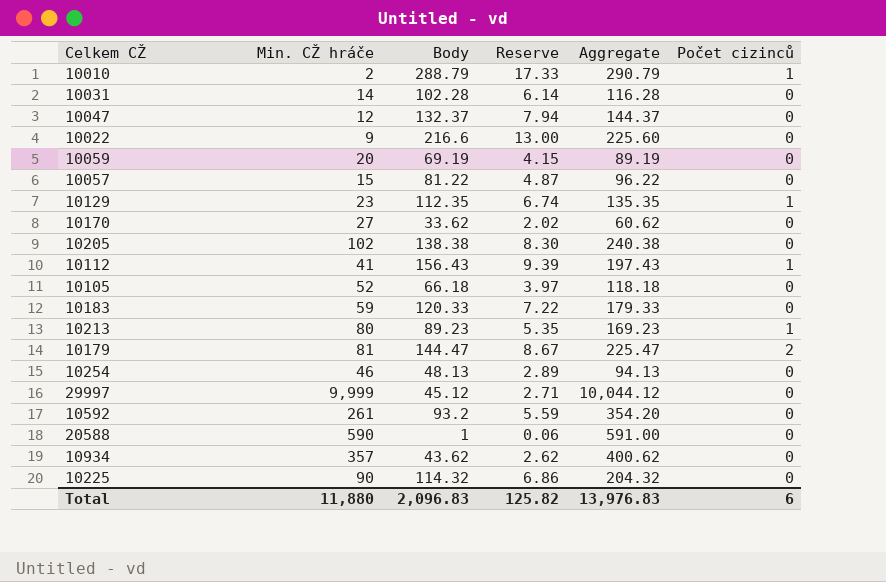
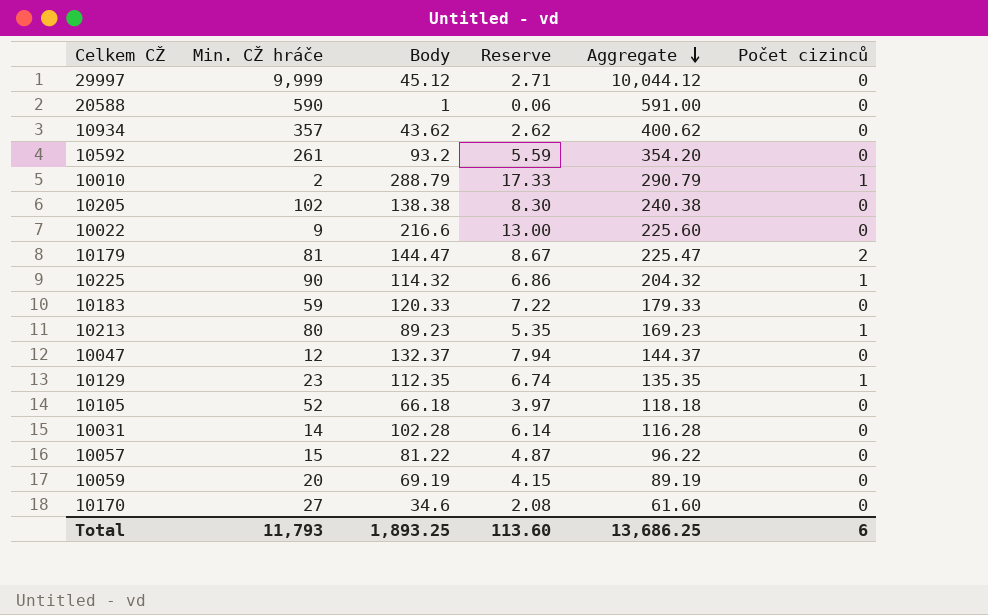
row order: none -> Aggregate descending
row 10112: 41 | 156.43 | 9.39 | 197.43 | 1 -> none
row 10254: 46 | 48.13 | 2.89 | 94.13 | 0 -> none
10225 | Počet cizinců: 0 -> 1
10170 | Body: 33.62 -> 34.6
10170 | Reserve: 2.02 -> 2.08
10170 | Aggregate: 60.62 -> 61.60
Total | Min. CŽ hráče: 11,880 -> 11,793
Total | Body: 2,096.83 -> 1,893.25
Total | Reserve: 125.82 -> 113.60
Total | Aggregate: 13,976.83 -> 13,686.25

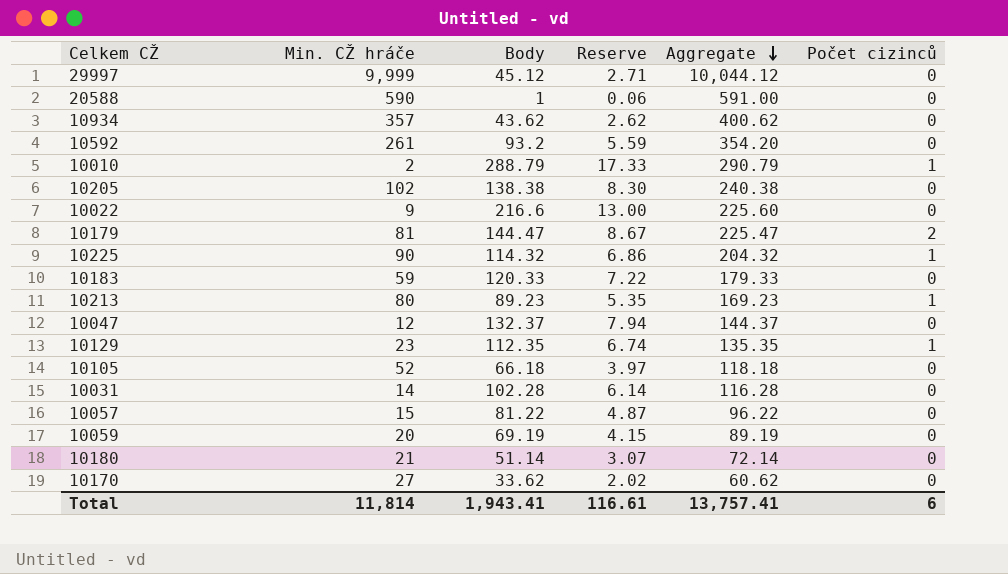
row 10180: none -> 21 | 51.14 | 3.07 | 72.14 | 0
10170 | Body: 34.6 -> 33.62
10170 | Reserve: 2.08 -> 2.02
10170 | Aggregate: 61.60 -> 60.62
Total | Min. CŽ hráče: 11,793 -> 11,814
Total | Body: 1,893.25 -> 1,943.41
Total | Reserve: 113.60 -> 116.61
Total | Aggregate: 13,686.25 -> 13,757.41

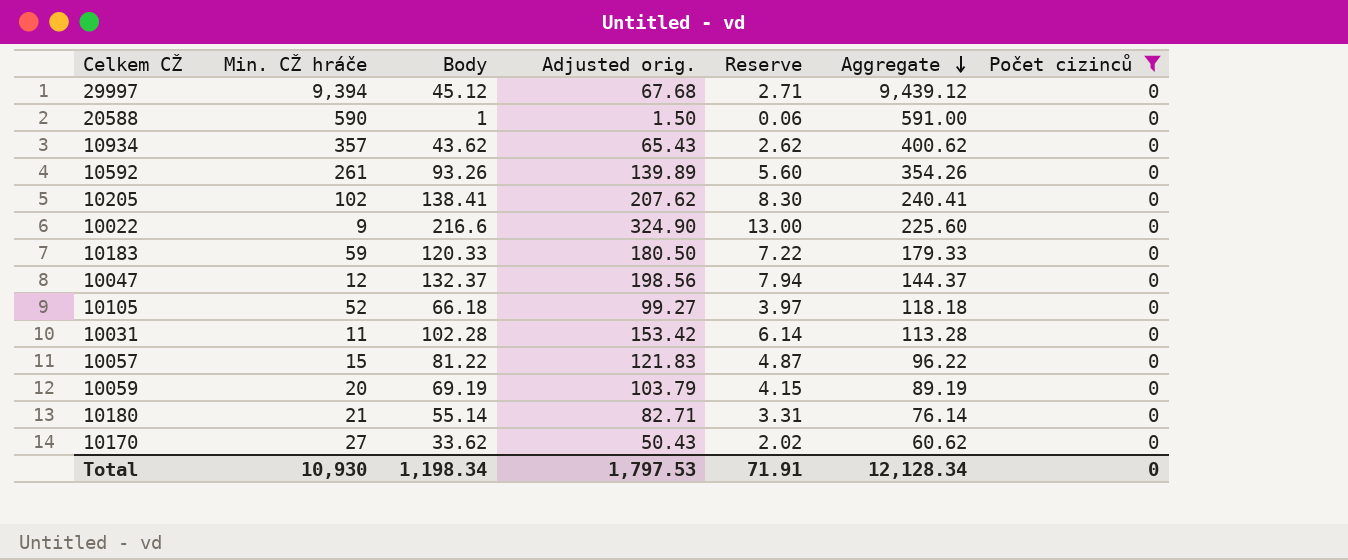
filter: none -> Počet cizinců = 0
column Adjusted orig. | formula: none -> [Body] * 1.5
29997 | Min. CŽ hráče: 9,999 -> 9,394
29997 | Aggregate: 10,044.12 -> 9,439.12
10592 | Body: 93.2 -> 93.26
10592 | Reserve: 5.59 -> 5.60
10592 | Aggregate: 354.20 -> 354.26
10205 | Body: 138.38 -> 138.41
10205 | Aggregate: 240.38 -> 240.41
10031 | Min. CŽ hráče: 14 -> 11
10031 | Aggregate: 116.28 -> 113.28
10180 | Body: 51.14 -> 55.14
10180 | Reserve: 3.07 -> 3.31
10180 | Aggregate: 72.14 -> 76.14
Total | Min. CŽ hráče: 11,814 -> 10,930
Total | Body: 1,943.41 -> 1,198.34
Total | Reserve: 116.61 -> 71.91
Total | Aggregate: 13,757.41 -> 12,128.34
Total | Počet cizinců: 6 -> 0

